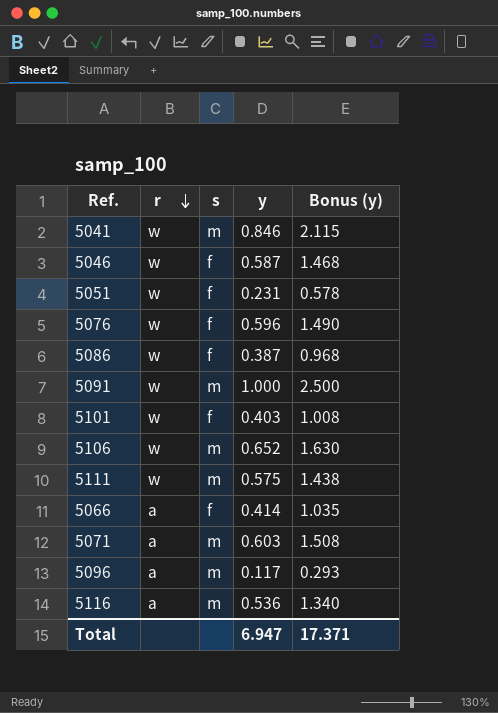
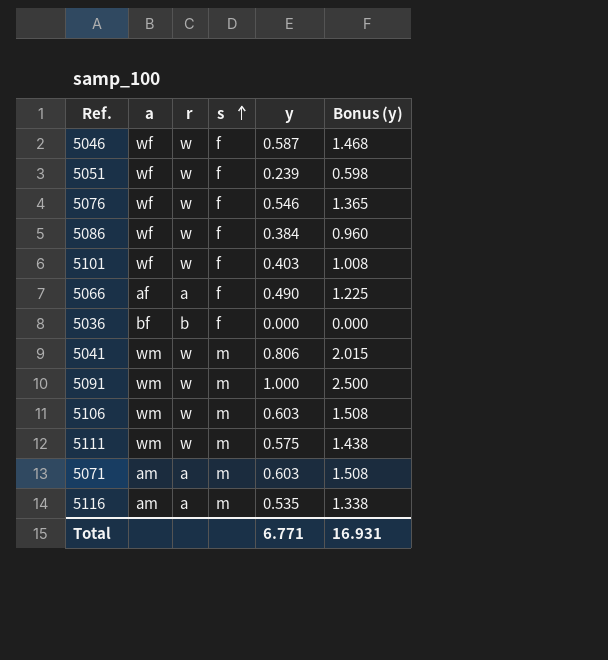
row order: r descending -> s ascending
column a | position: none -> 2
row 5096: a | m | 0.117 | 0.293 -> none
5051 | y: 0.231 -> 0.239
5051 | Bonus (y): 0.578 -> 0.598
5076 | y: 0.596 -> 0.546
5076 | Bonus (y): 1.490 -> 1.365
5086 | y: 0.387 -> 0.384
5086 | Bonus (y): 0.968 -> 0.960
5066 | y: 0.414 -> 0.490
5066 | Bonus (y): 1.035 -> 1.225
row 5036: none -> bf | b | f | 0.000 | 0.000
5041 | y: 0.846 -> 0.806
5041 | Bonus (y): 2.115 -> 2.015
5106 | y: 0.652 -> 0.603
5106 | Bonus (y): 1.630 -> 1.508
5116 | y: 0.536 -> 0.535
5116 | Bonus (y): 1.340 -> 1.338
Total | y: 6.947 -> 6.771
Total | Bonus (y): 17.371 -> 16.931

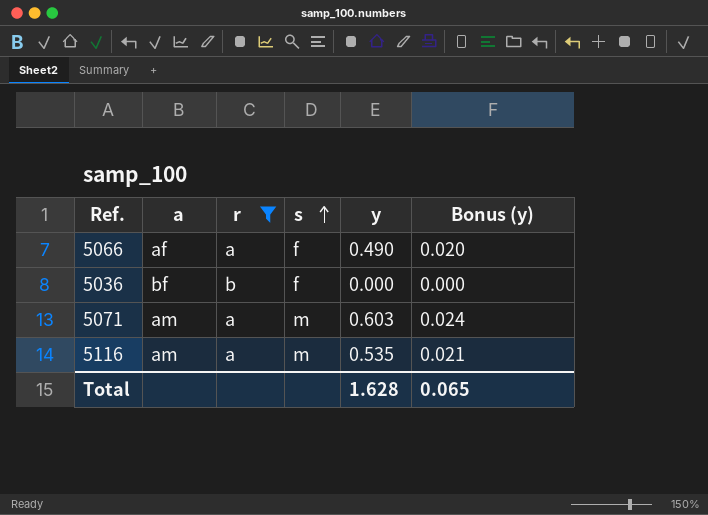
filter: none -> r != w
column Bonus (y) | formula: [y] * 2.5 -> [y] * 0.04
Total | y: 6.771 -> 1.628
Total | Bonus (y): 16.931 -> 0.065

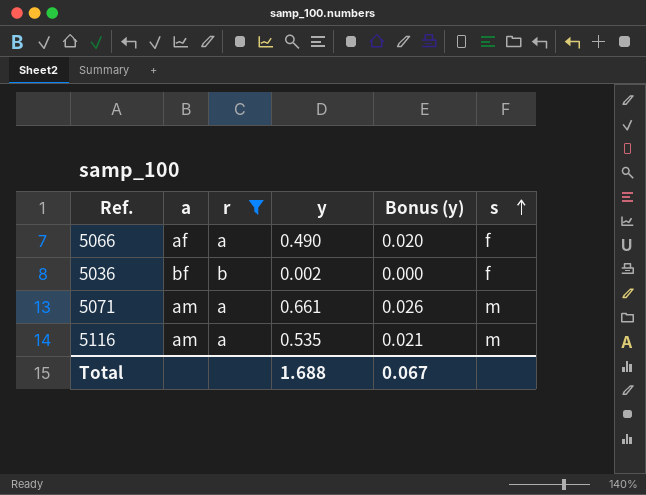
column s | position: 4 -> 6
5036 | y: 0.000 -> 0.002
5071 | y: 0.603 -> 0.661
5071 | Bonus (y): 0.024 -> 0.026
Total | y: 1.628 -> 1.688
Total | Bonus (y): 0.065 -> 0.067

